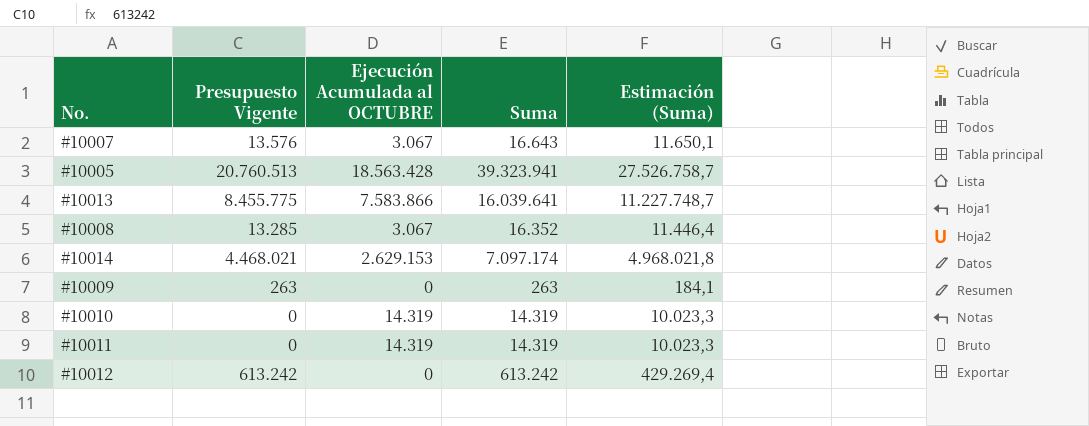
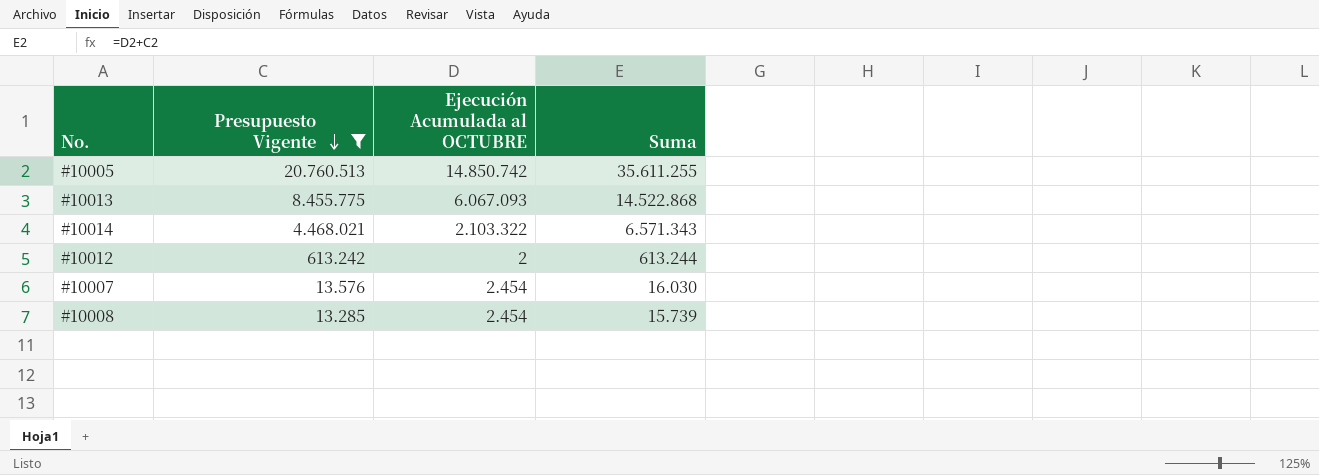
filter: none -> Presupuesto Vigente >= 13.285
row order: none -> Presupuesto Vigente descending
column Estimación (Suma) | formula: [Suma] * 0,7 -> none
#10005 | Ejecución Acumulada al OCTUBRE: 18.563.428 -> 14.850.742
#10005 | Suma: 39.323.941 -> 35.611.255
#10013 | Ejecución Acumulada al OCTUBRE: 7.583.866 -> 6.067.093
#10013 | Suma: 16.039.641 -> 14.522.868
#10014 | Ejecución Acumulada al OCTUBRE: 2.629.153 -> 2.103.322
#10014 | Suma: 7.097.174 -> 6.571.343
#10012 | Ejecución Acumulada al OCTUBRE: 0 -> 2
#10012 | Suma: 613.242 -> 613.244
#10007 | Ejecución Acumulada al OCTUBRE: 3.067 -> 2.454
#10007 | Suma: 16.643 -> 16.030
#10008 | Ejecución Acumulada al OCTUBRE: 3.067 -> 2.454
#10008 | Suma: 16.352 -> 15.739

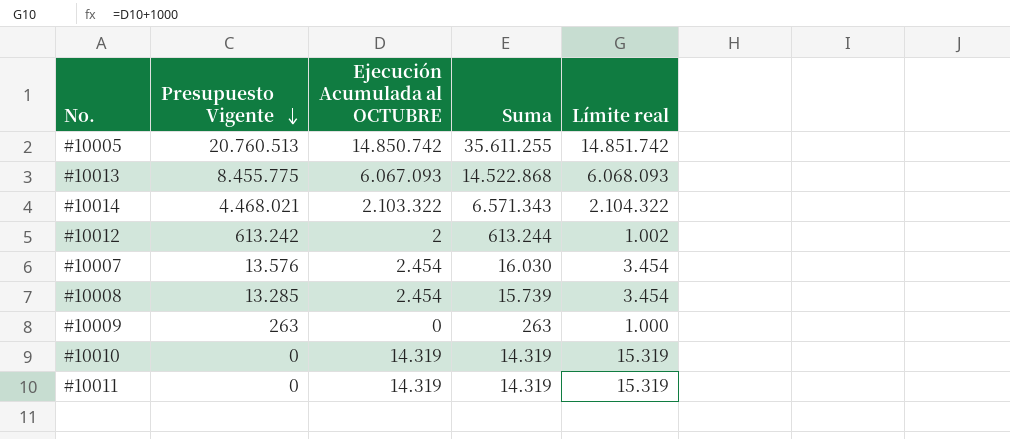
filter: Presupuesto Vigente >= 13.285 -> none
column Límite real | formula: none -> [Ejecución Acumulada al OCTUBRE] + 1000

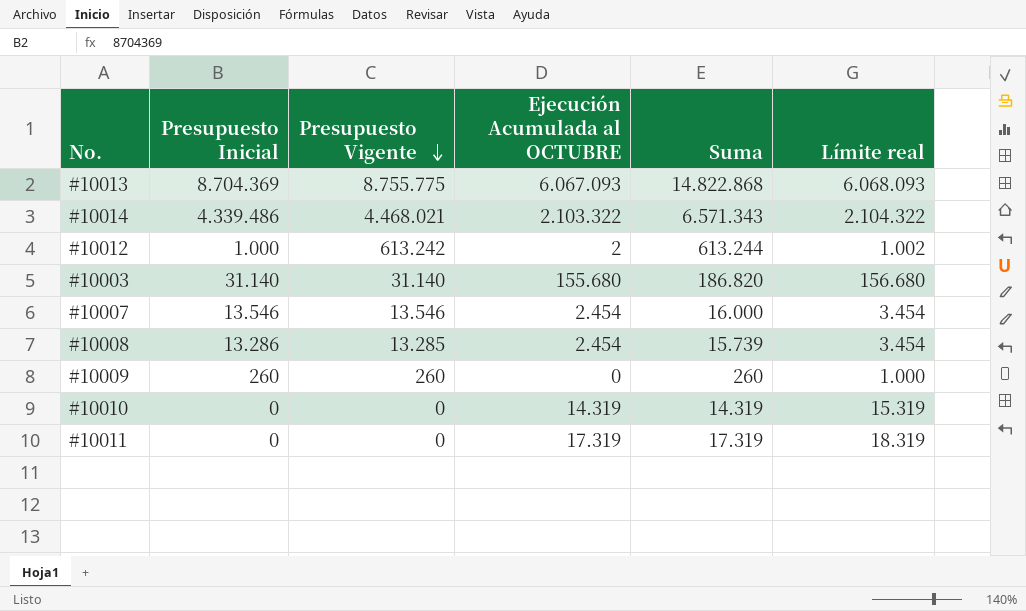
column Presupuesto Inicial | position: none -> 2
row #10005: 20.760.513 | 14.850.742 | 35.611.255 | 14.851.742 -> none
#10013 | Presupuesto Vigente: 8.455.775 -> 8.755.775
#10013 | Suma: 14.522.868 -> 14.822.868
row #10003: none -> 31.140 | 31.140 | 155.680 | 186.820 | 156.680
#10007 | Presupuesto Vigente: 13.576 -> 13.546
#10007 | Suma: 16.030 -> 16.000
#10009 | Presupuesto Vigente: 263 -> 260
#10009 | Suma: 263 -> 260
#10011 | Ejecución Acumulada al OCTUBRE: 14.319 -> 17.319
#10011 | Suma: 14.319 -> 17.319
#10011 | Límite real: 15.319 -> 18.319

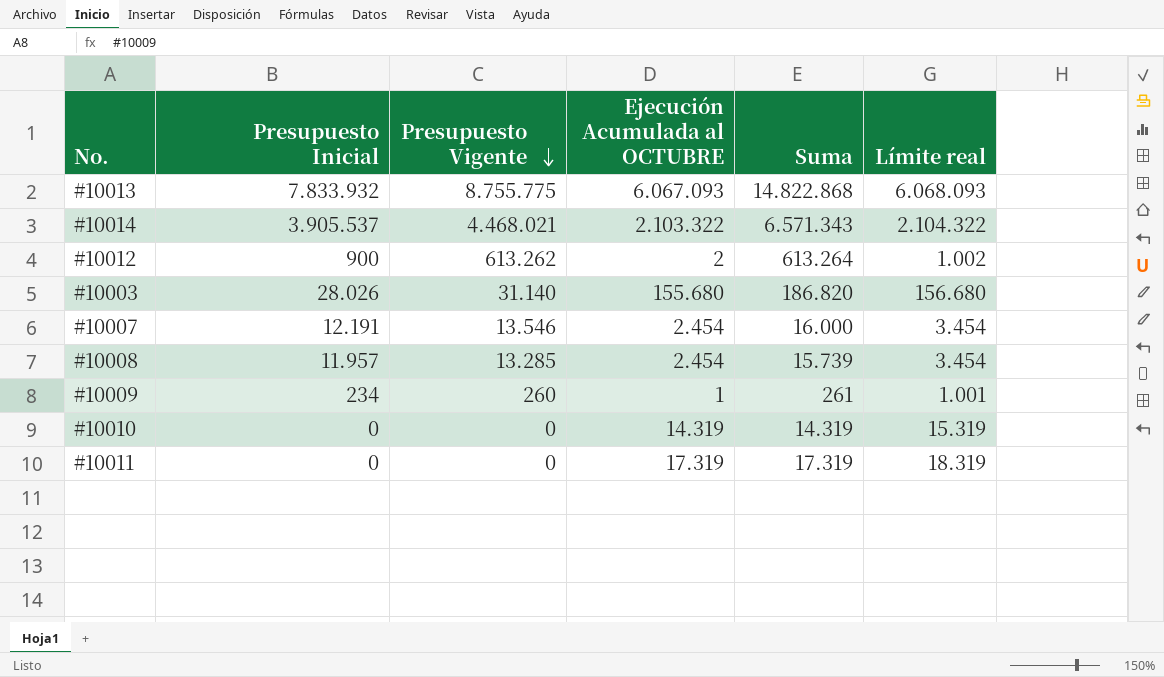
#10013 | Presupuesto Inicial: 8.704.369 -> 7.833.932
#10014 | Presupuesto Inicial: 4.339.486 -> 3.905.537
#10012 | Presupuesto Inicial: 1.000 -> 900
#10012 | Presupuesto Vigente: 613.242 -> 613.262
#10012 | Suma: 613.244 -> 613.264
#10003 | Presupuesto Inicial: 31.140 -> 28.026
#10007 | Presupuesto Inicial: 13.546 -> 12.191
#10008 | Presupuesto Inicial: 13.286 -> 11.957
#10009 | Presupuesto Inicial: 260 -> 234
#10009 | Ejecución Acumulada al OCTUBRE: 0 -> 1
#10009 | Suma: 260 -> 261
#10009 | Límite real: 1.000 -> 1.001

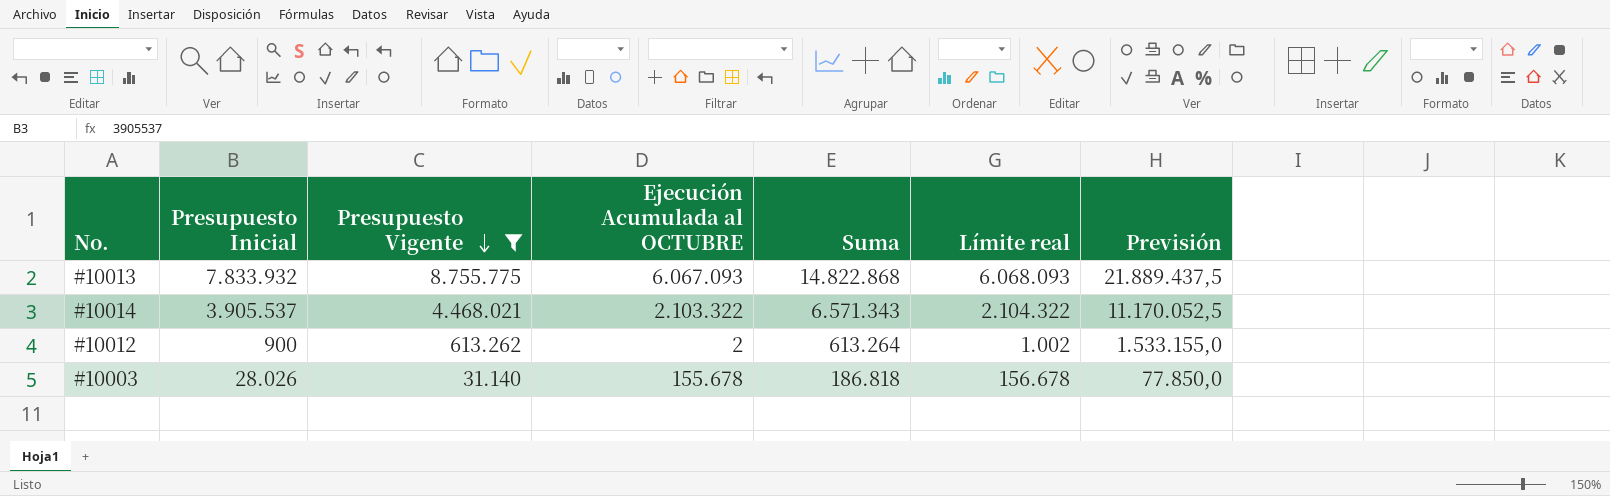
filter: none -> Presupuesto Vigente >= 31.140
column Previsión | formula: none -> [Presupuesto Vigente] * 2,5
#10003 | Ejecución Acumulada al OCTUBRE: 155.680 -> 155.678
#10003 | Suma: 186.820 -> 186.818
#10003 | Límite real: 156.680 -> 156.678

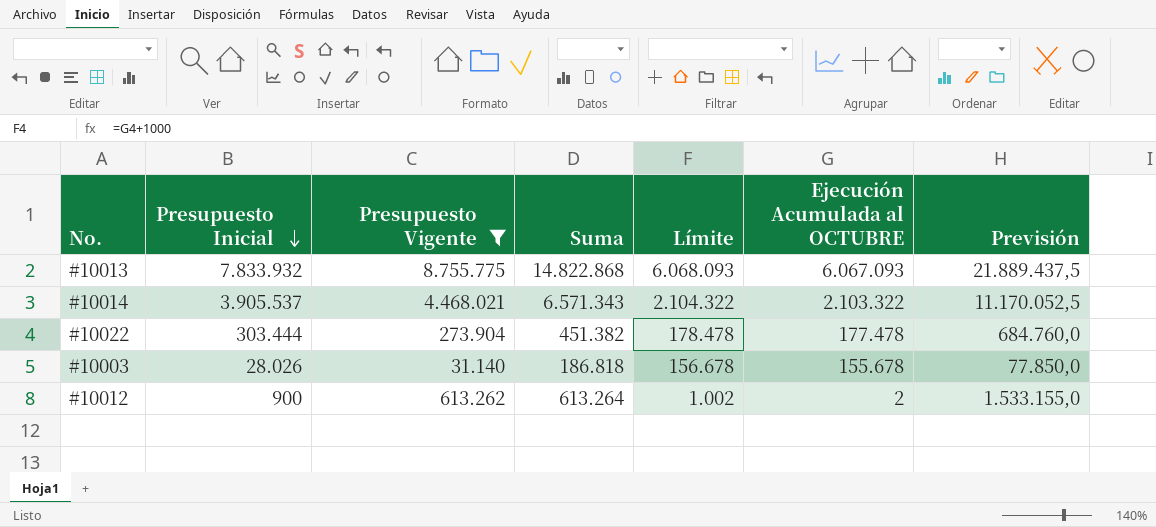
row order: Presupuesto Vigente descending -> Presupuesto Inicial descending
column name: Límite real -> Límite
column Ejecución Acumulada al OCTUBRE | position: 4 -> 6
row #10022: none -> 303.444 | 273.904 | 451.382 | 178.478 | 177.478 | 684.760,0

